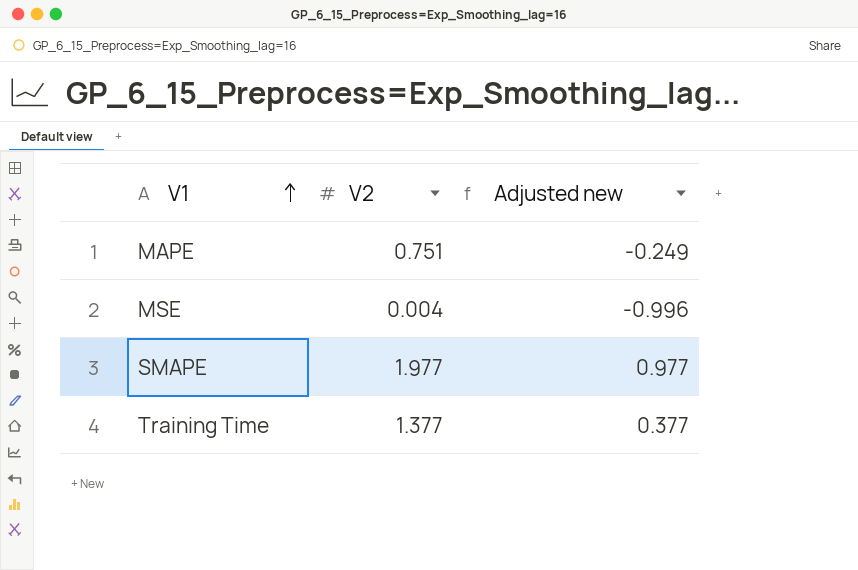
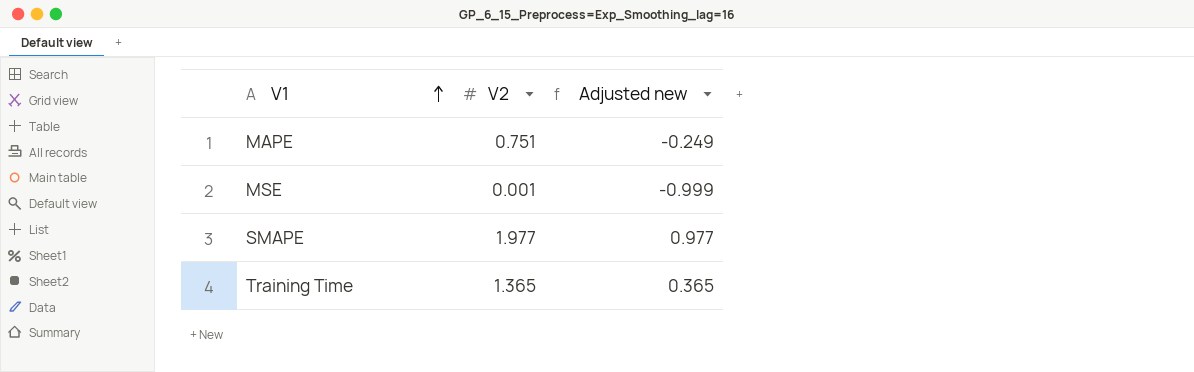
MSE | V2: 0.004 -> 0.001
MSE | Adjusted new: -0.996 -> -0.999
Training Time | V2: 1.377 -> 1.365
Training Time | Adjusted new: 0.377 -> 0.365

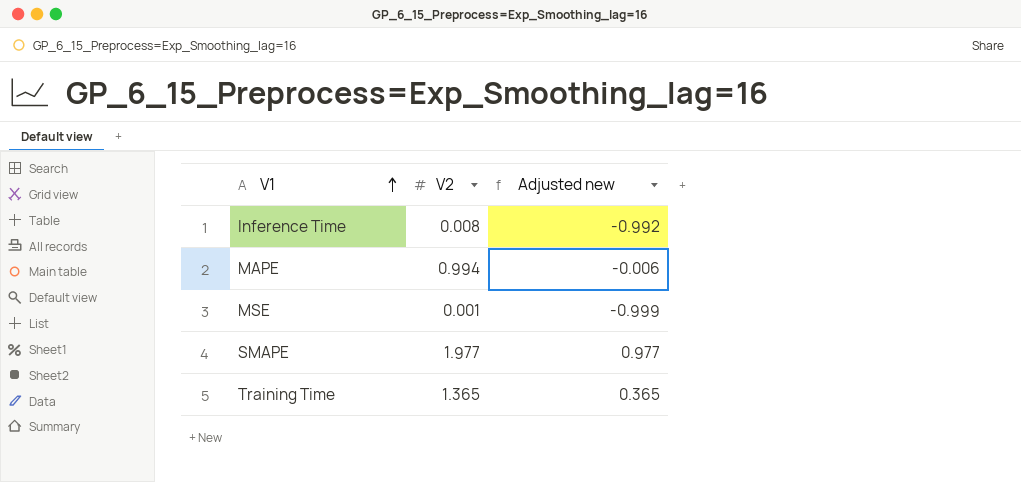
row Inference Time: none -> 0.008 | -0.992
MAPE | V2: 0.751 -> 0.994
MAPE | Adjusted new: -0.249 -> -0.006

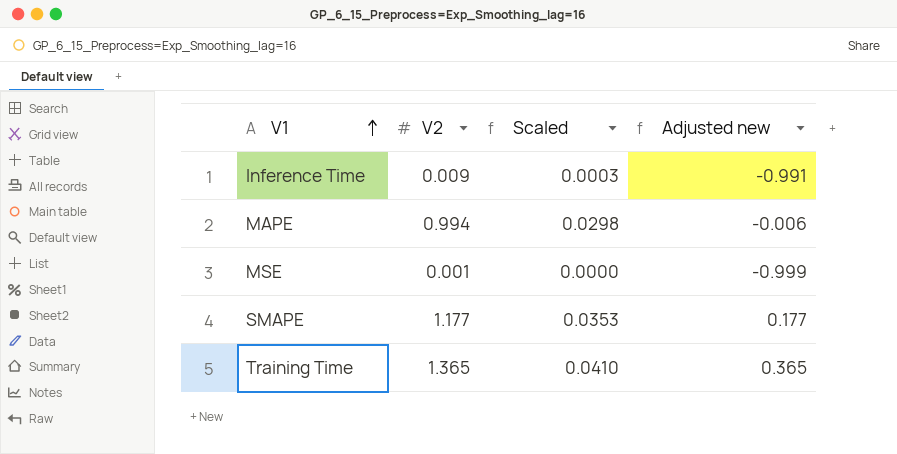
column Scaled | formula: none -> [V2] * 0.03
Inference Time | V2: 0.008 -> 0.009
Inference Time | Adjusted new: -0.992 -> -0.991
SMAPE | V2: 1.977 -> 1.177
SMAPE | Adjusted new: 0.977 -> 0.177

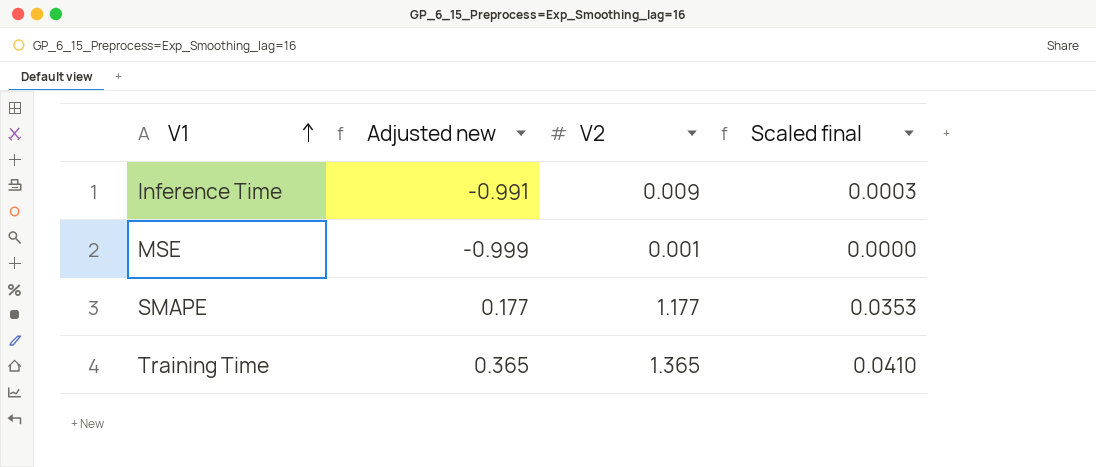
column Adjusted new | position: 4 -> 2
column name: Scaled -> Scaled final
row MAPE: 0.994 | 0.0298 | -0.006 -> none

